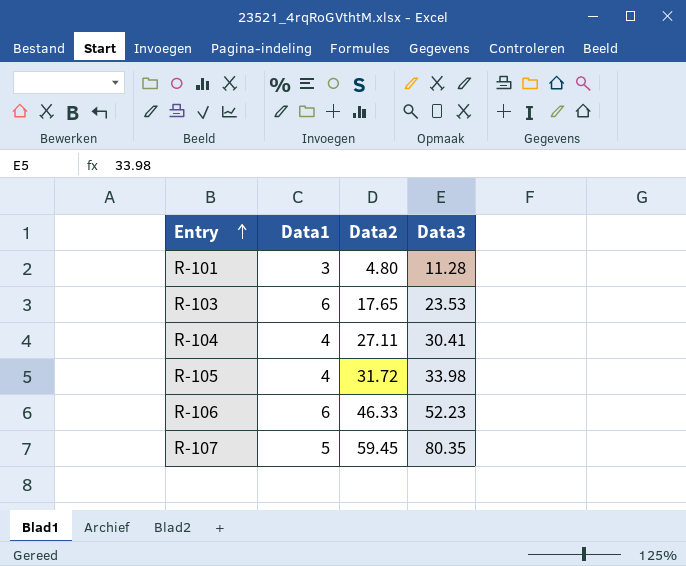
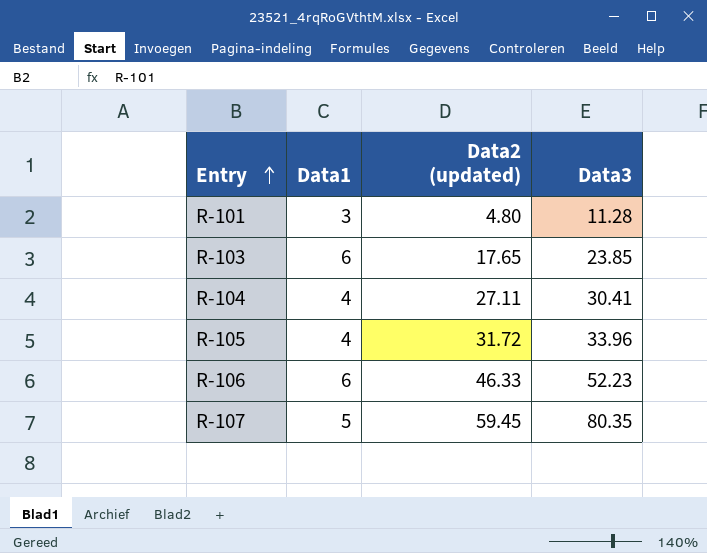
column name: Data2 -> Data2 (updated)
R-103 | Data3: 23.53 -> 23.85
R-105 | Data3: 33.98 -> 33.96

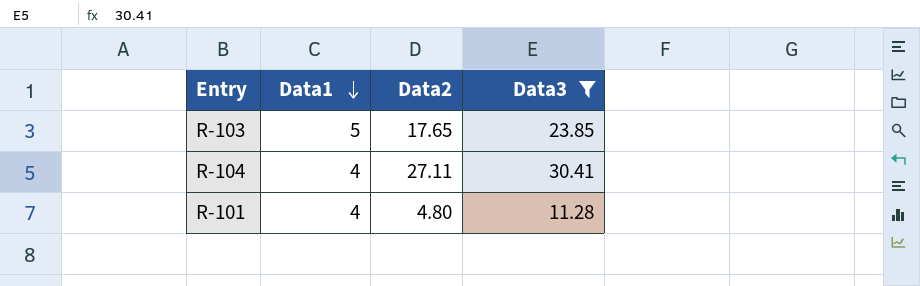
filter: none -> Data3 <= 30.41
row order: Entry ascending -> Data1 descending
column name: Data2 (updated) -> Data2
R-103 | Data1: 6 -> 5
R-101 | Data1: 3 -> 4

